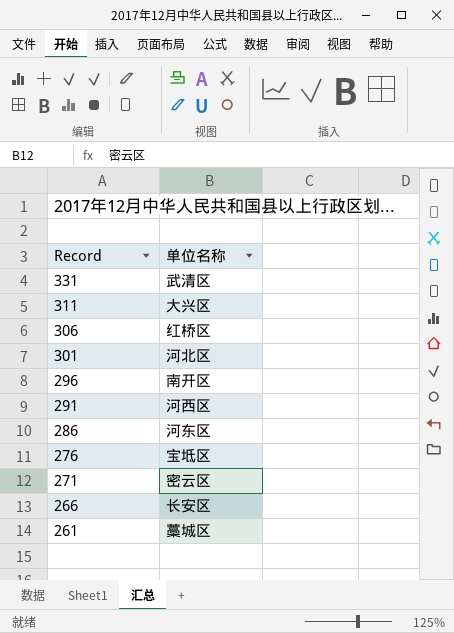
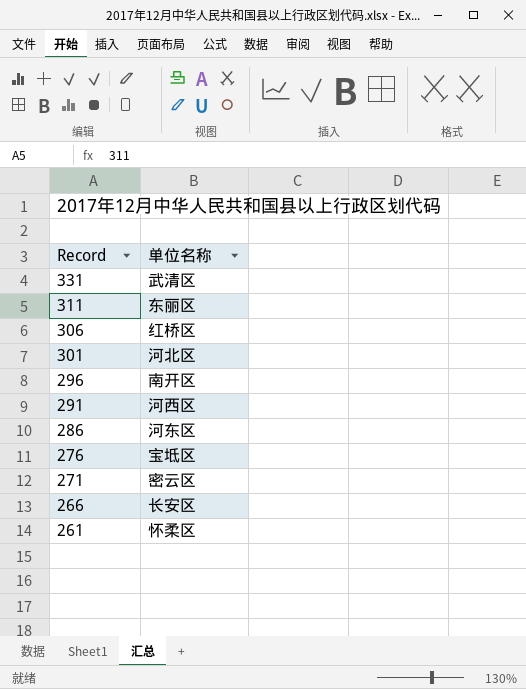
311 | 单位名称: 大兴区 -> 东丽区
261 | 单位名称: 藁城区 -> 怀柔区

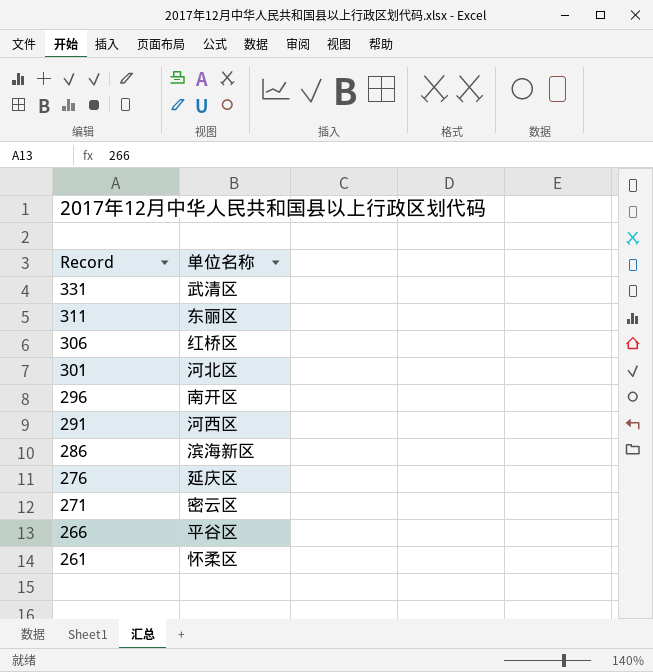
286 | 单位名称: 河东区 -> 滨海新区
276 | 单位名称: 宝坻区 -> 延庆区
266 | 单位名称: 长安区 -> 平谷区

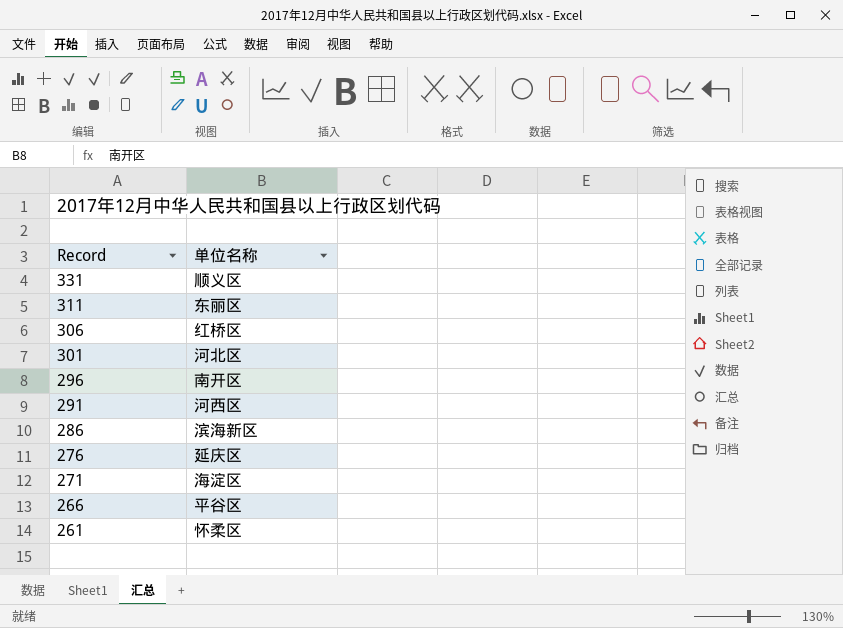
331 | 单位名称: 武清区 -> 顺义区
271 | 单位名称: 密云区 -> 海淀区

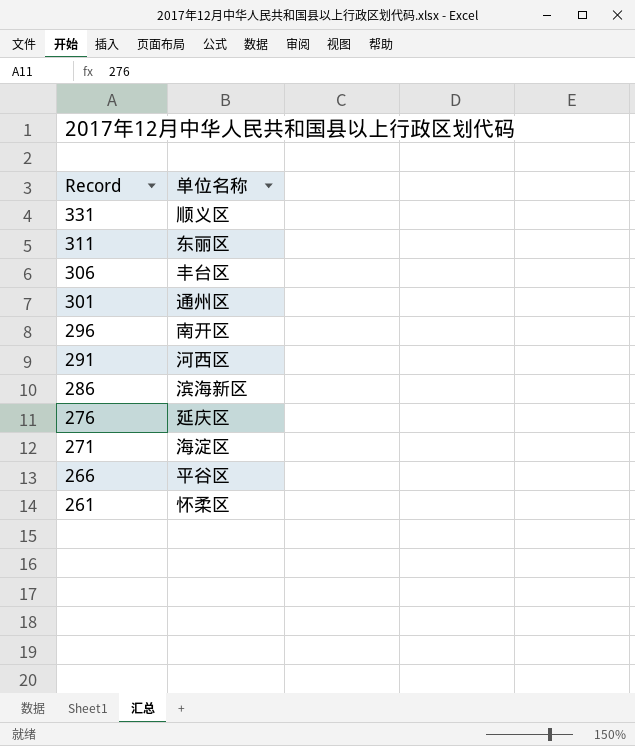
306 | 单位名称: 红桥区 -> 丰台区
301 | 单位名称: 河北区 -> 通州区

